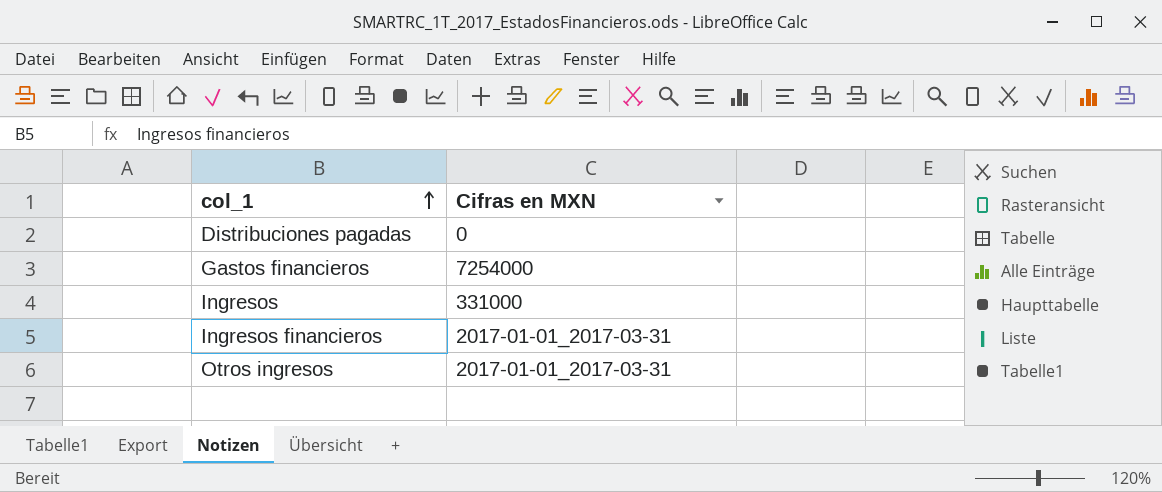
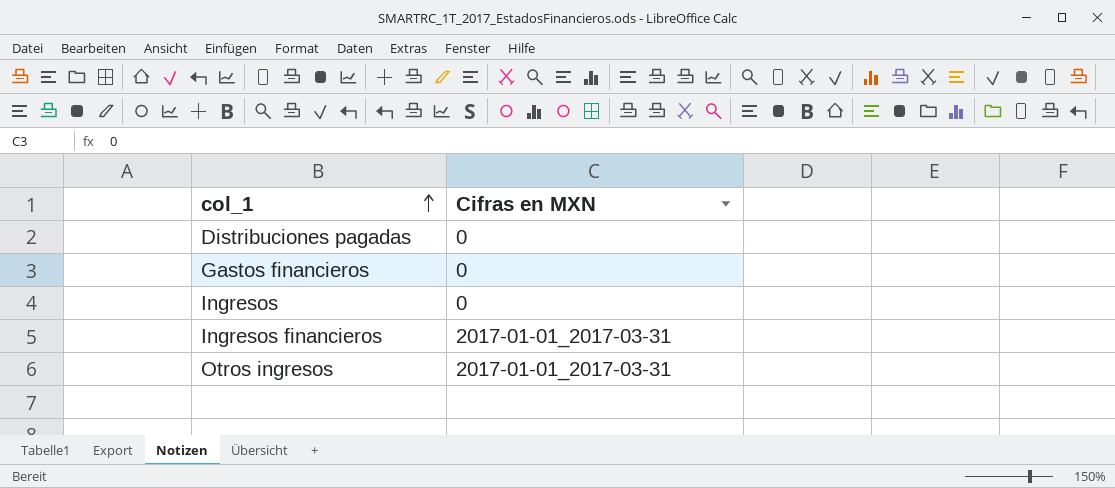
Gastos financieros | Cifras en MXN: 7254000 -> 0
Ingresos | Cifras en MXN: 331000 -> 0

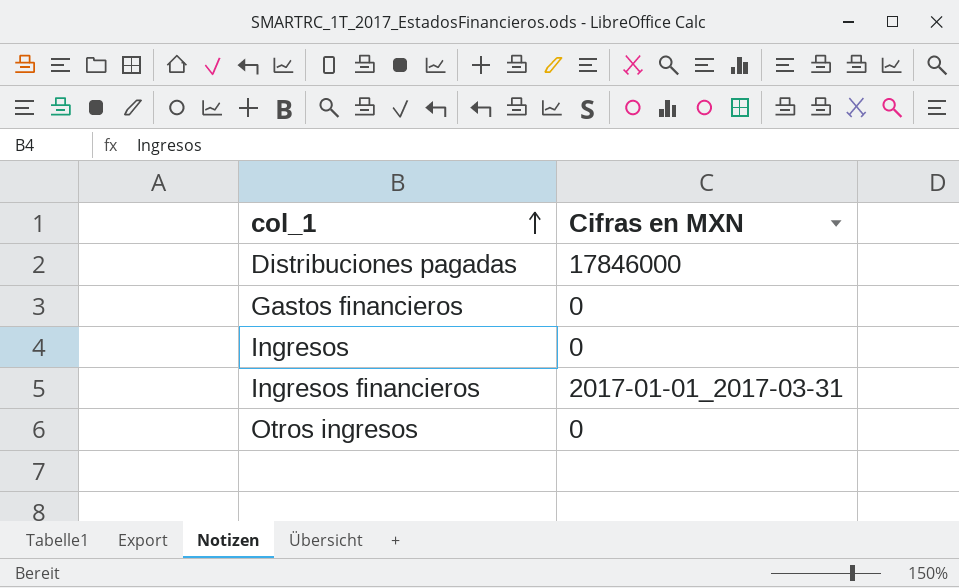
Distribuciones pagadas | Cifras en MXN: 0 -> 17846000
Otros ingresos | Cifras en MXN: 2017-01-01_2017-03-31 -> 0

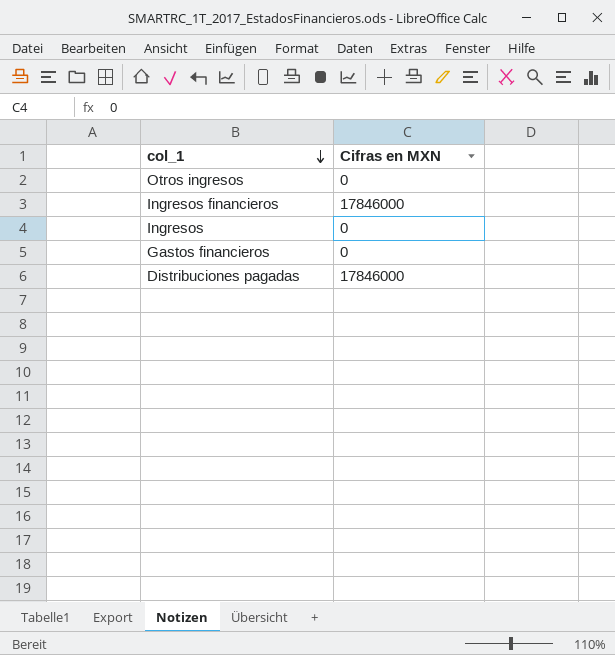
row order: col_1 ascending -> col_1 descending
Ingresos financieros | Cifras en MXN: 2017-01-01_2017-03-31 -> 17846000

